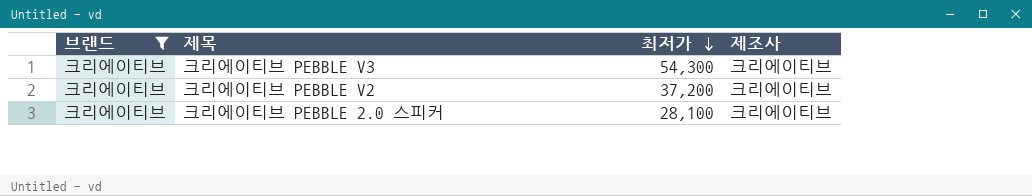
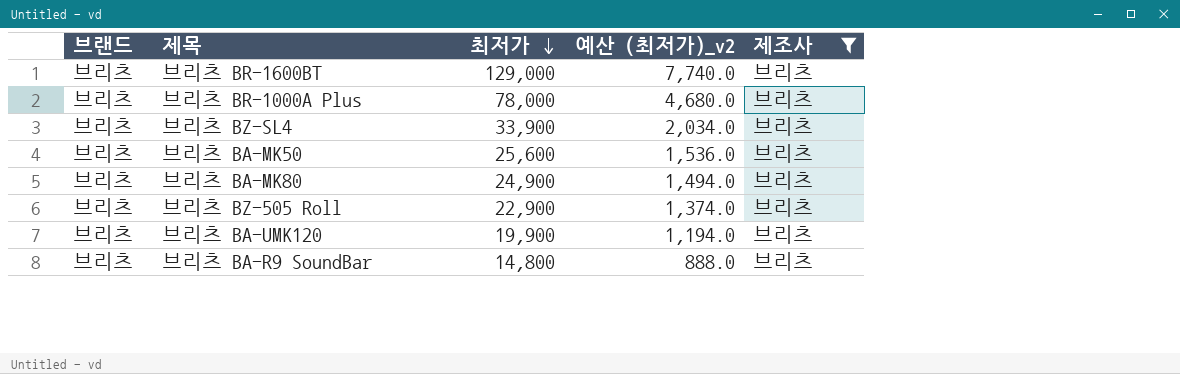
filter: 브랜드 = 크리에이티브 -> 제조사 = 브리츠
column 예산 (최저가)_v2 | formula: none -> [최저가] * 0.06

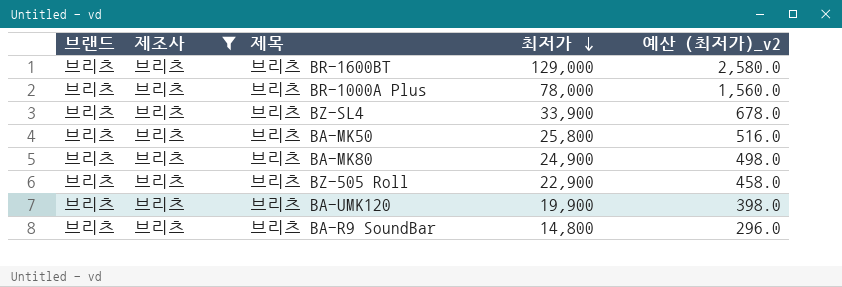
column 제조사 | position: 5 -> 2
column 예산 (최저가)_v2 | formula: [최저가] * 0.06 -> [최저가] * 0.02
브리츠 BA-MK50 | 최저가: 25,600 -> 25,800

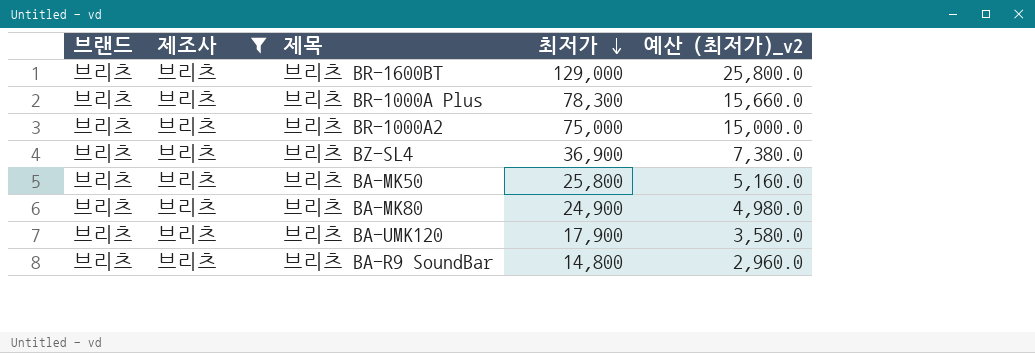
column 예산 (최저가)_v2 | formula: [최저가] * 0.02 -> [최저가] * 0.2
row 브리츠 BZ-505 Roll: 브리츠 | 브리츠 | 22,900 | 458.0 -> none
브리츠 BR-1000A Plus | 최저가: 78,000 -> 78,300
row 브리츠 BR-1000A2: none -> 브리츠 | 브리츠 | 75,000 | 15,000.0
브리츠 BZ-SL4 | 최저가: 33,900 -> 36,900
브리츠 BA-UMK120 | 최저가: 19,900 -> 17,900

